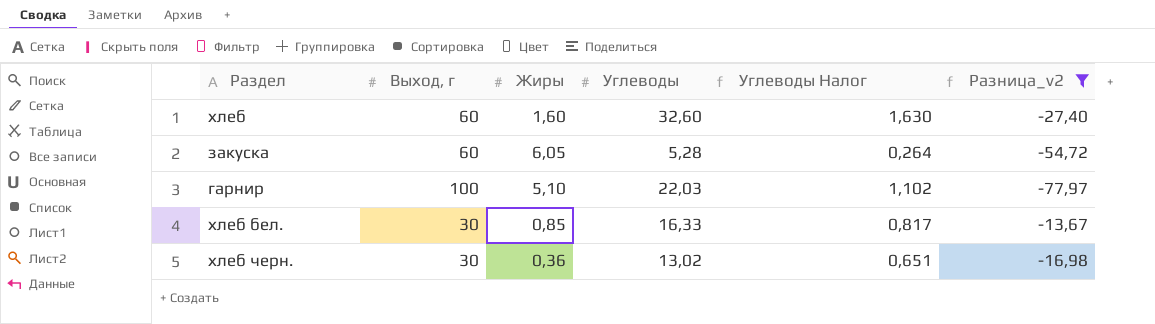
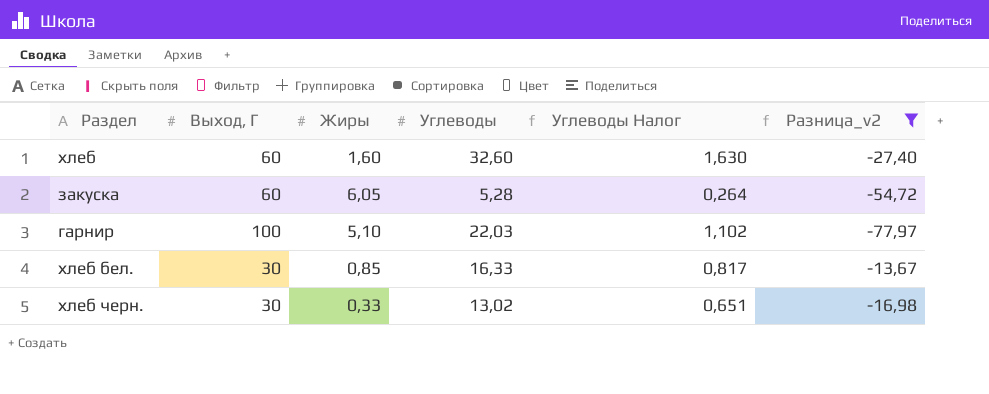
column name: Выход, г -> Выход, Г
хлеб черн. | Жиры: 0,36 -> 0,33

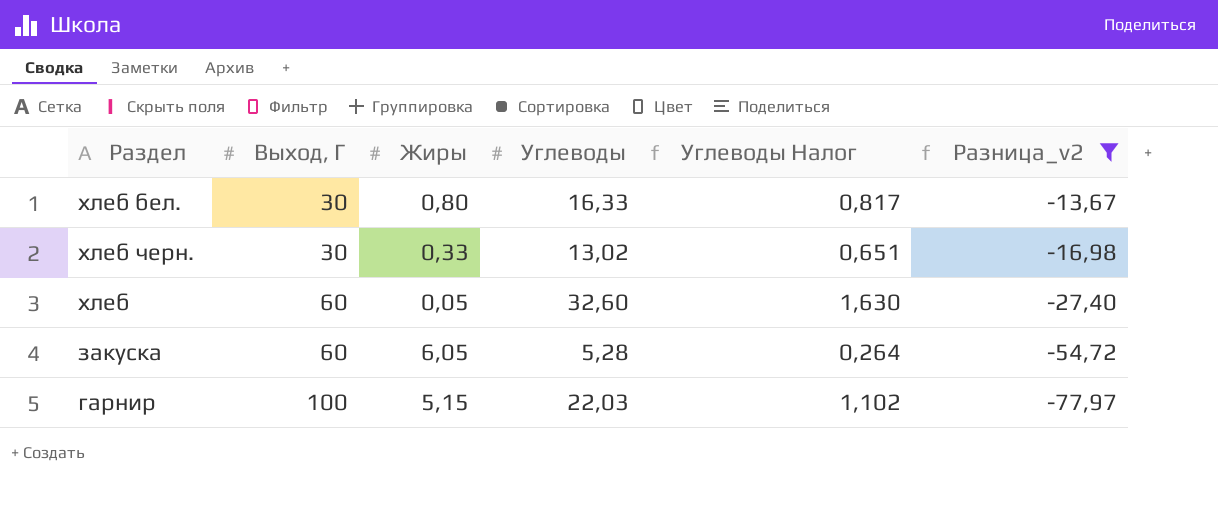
row order: none -> Выход, Г ascending
хлеб бел. | Жиры: 0,85 -> 0,80
хлеб | Жиры: 1,60 -> 0,05
гарнир | Жиры: 5,10 -> 5,15

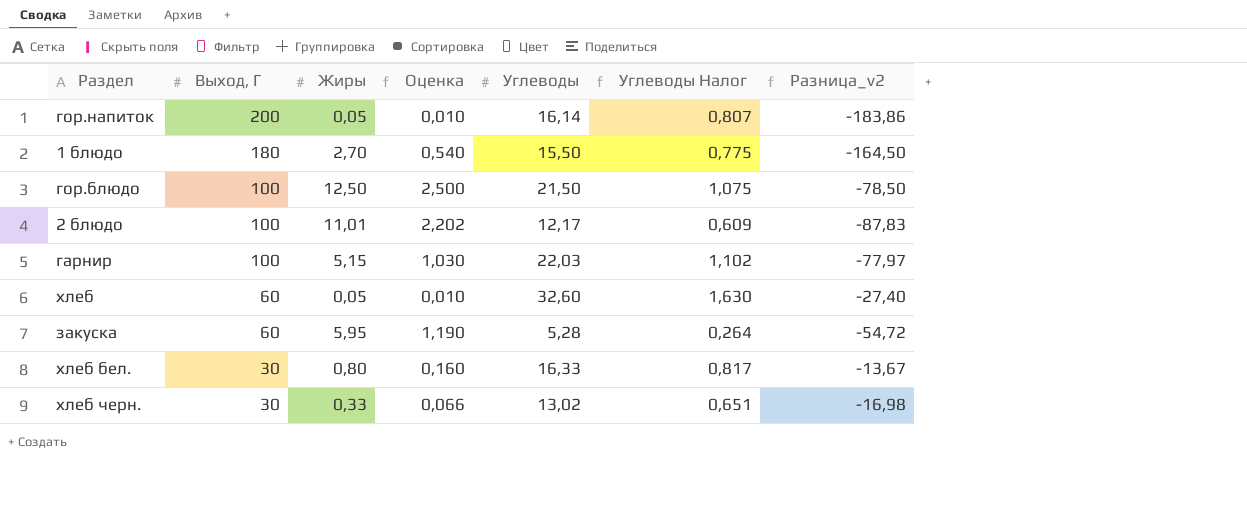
filter: Разница_v2 >= -77,97 -> none
row order: Выход, Г ascending -> Выход, Г descending
column Оценка | formula: none -> [Жиры] * 0,2
закуска | Жиры: 6,05 -> 5,95

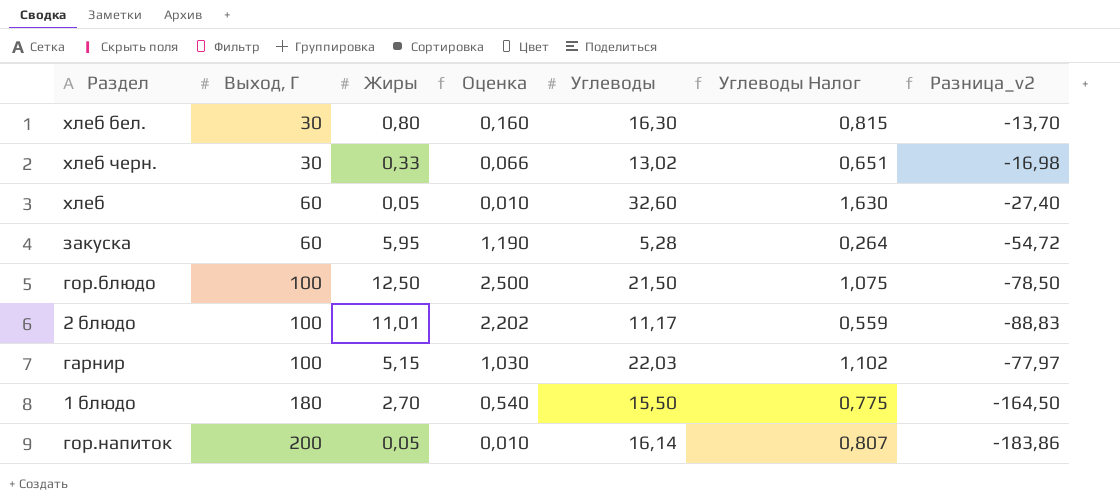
row order: Выход, Г descending -> Выход, Г ascending
хлеб бел. | Углеводы: 16,33 -> 16,30
хлеб бел. | Углеводы Налог: 0,817 -> 0,815
хлеб бел. | Разница_v2: -13,67 -> -13,70
2 блюдо | Углеводы: 12,17 -> 11,17
2 блюдо | Углеводы Налог: 0,609 -> 0,559
2 блюдо | Разница_v2: -87,83 -> -88,83

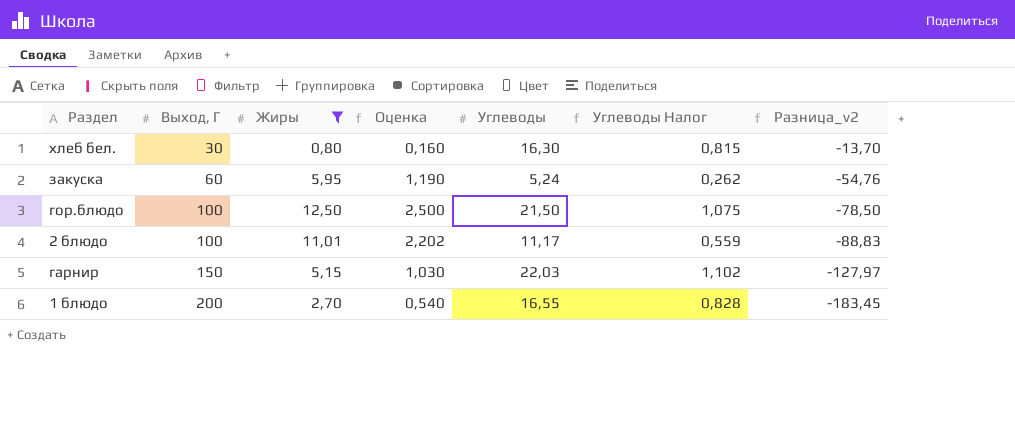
filter: none -> Жиры >= 0,80
закуска | Углеводы: 5,28 -> 5,24
закуска | Углеводы Налог: 0,264 -> 0,262
закуска | Разница_v2: -54,72 -> -54,76
гарнир | Выход, Г: 100 -> 150
гарнир | Разница_v2: -77,97 -> -127,97
1 блюдо | Выход, Г: 180 -> 200
1 блюдо | Углеводы: 15,50 -> 16,55
1 блюдо | Углеводы Налог: 0,775 -> 0,828
1 блюдо | Разница_v2: -164,50 -> -183,45

